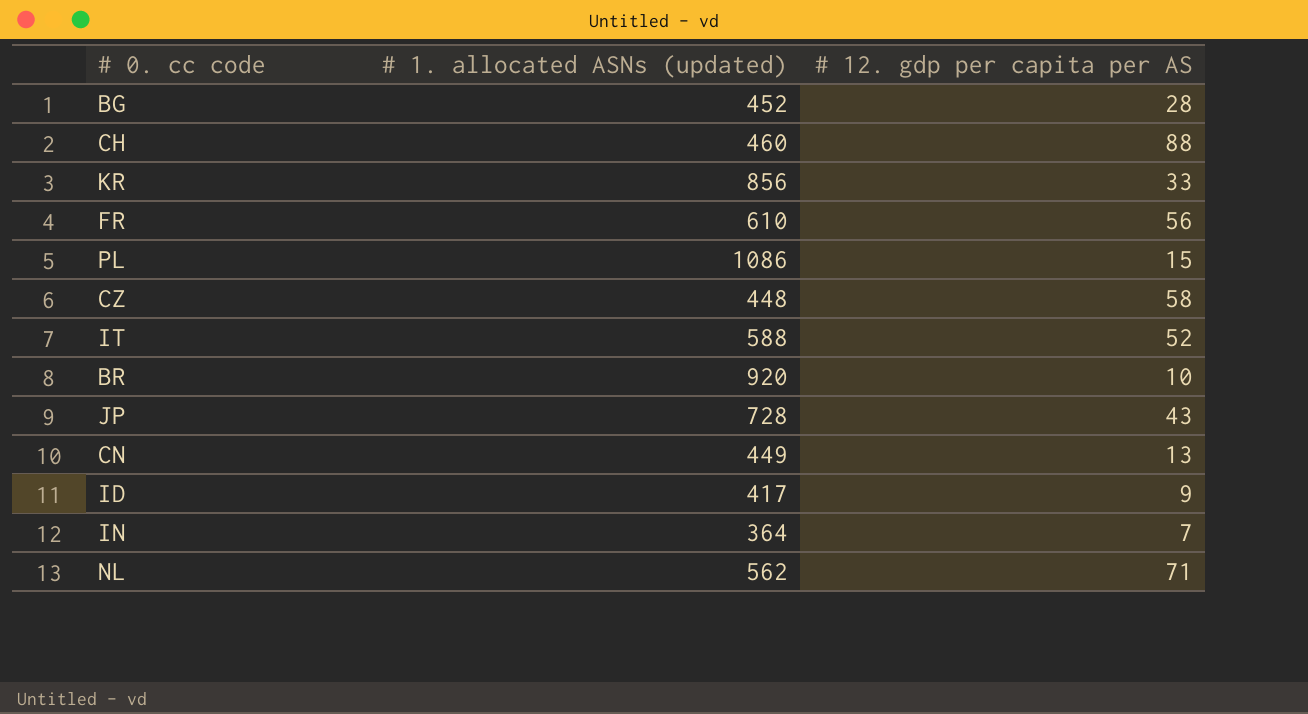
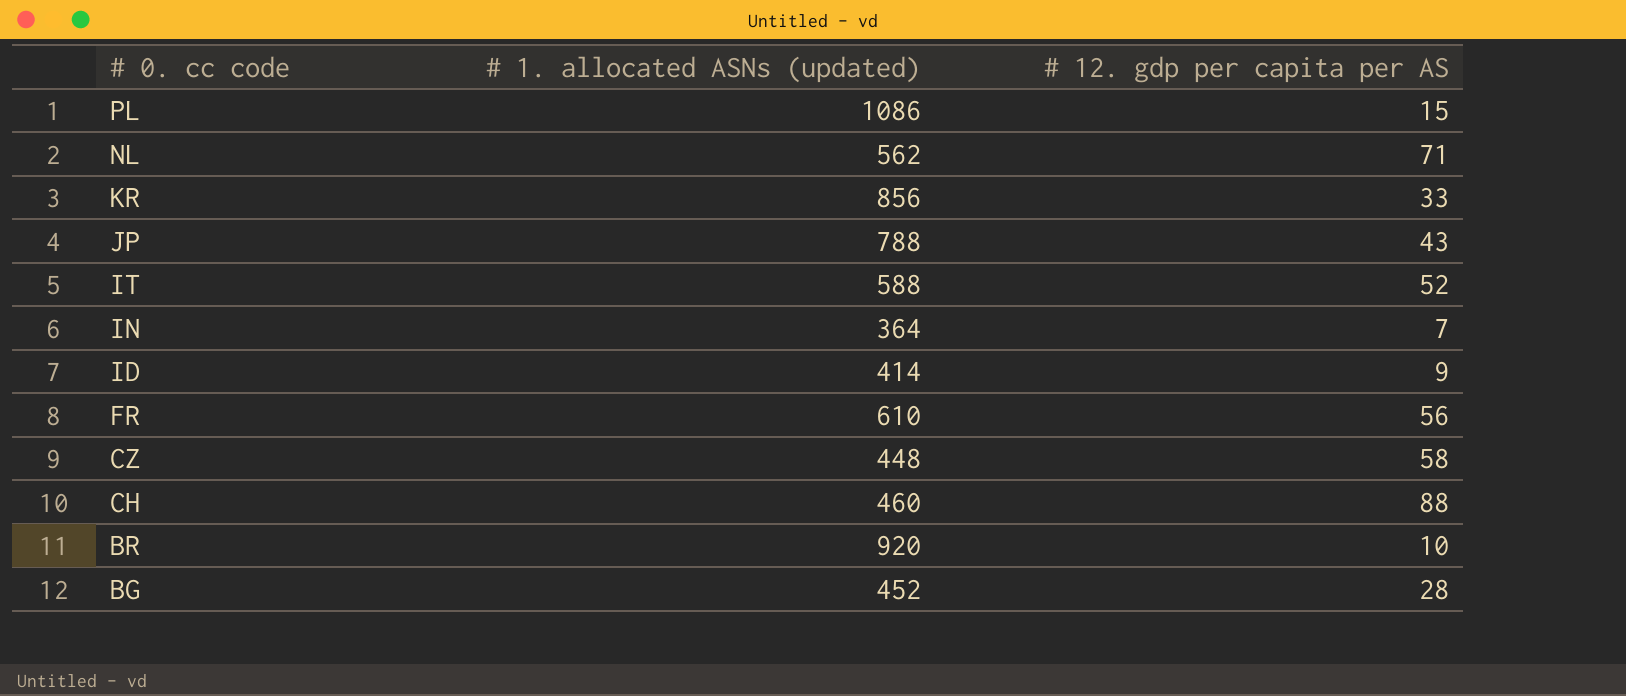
row order: none -> # 0. cc code descending
row CN: 449 | 13 -> none
JP | # 1. allocated ASNs (updated): 728 -> 788
ID | # 1. allocated ASNs (updated): 417 -> 414

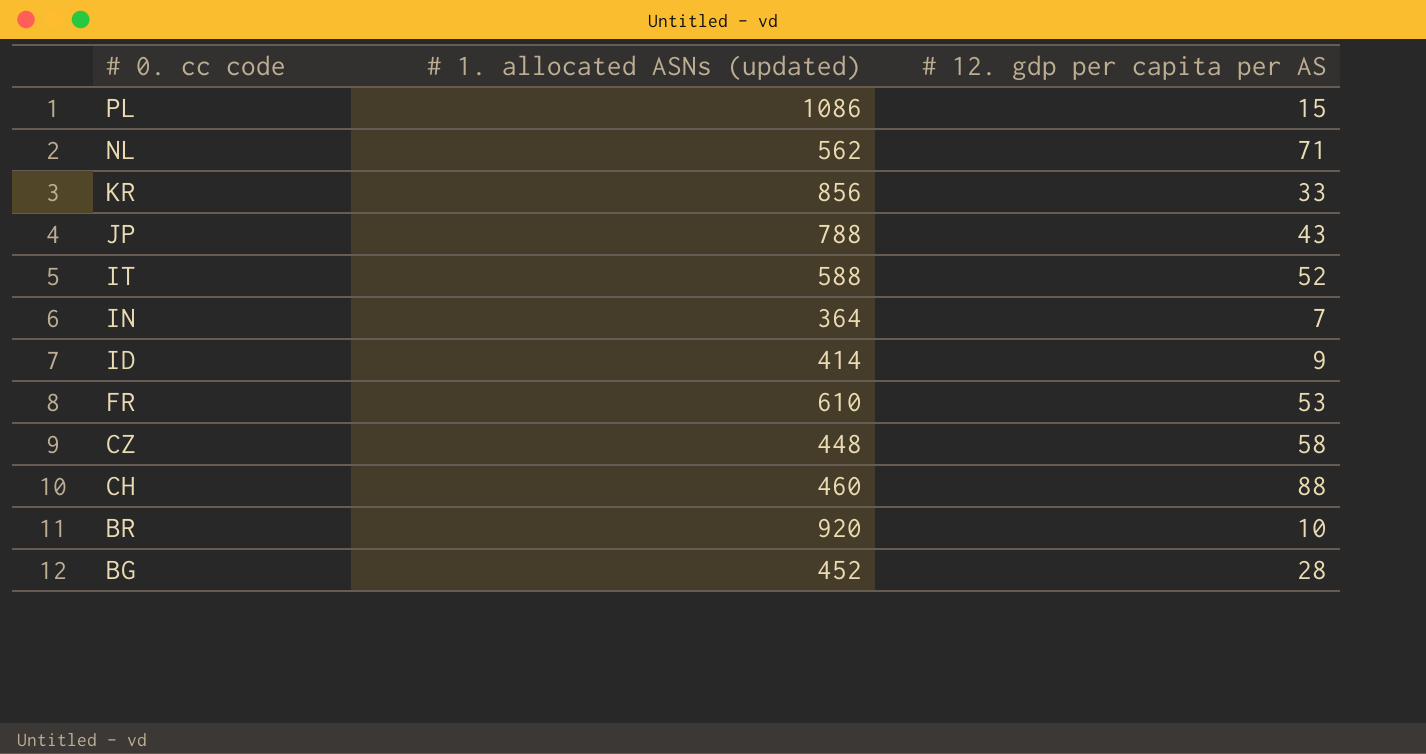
FR | # 12. gdp per capita per AS: 56 -> 53

